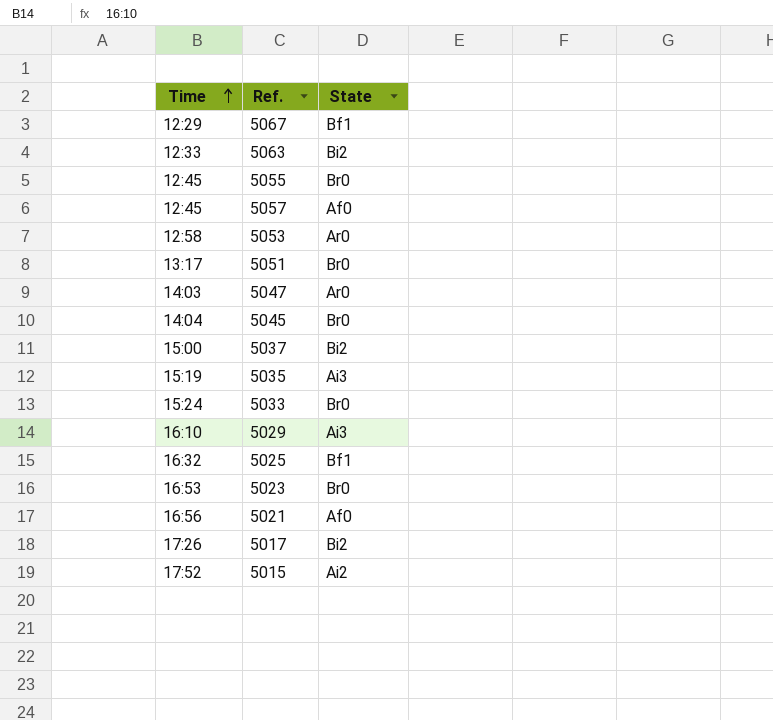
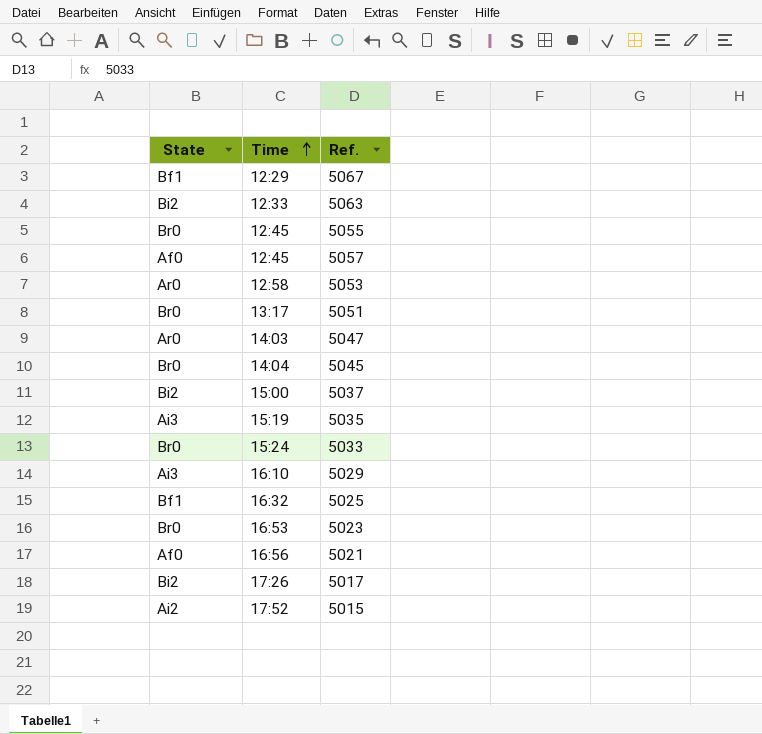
column State | position: 3 -> 1

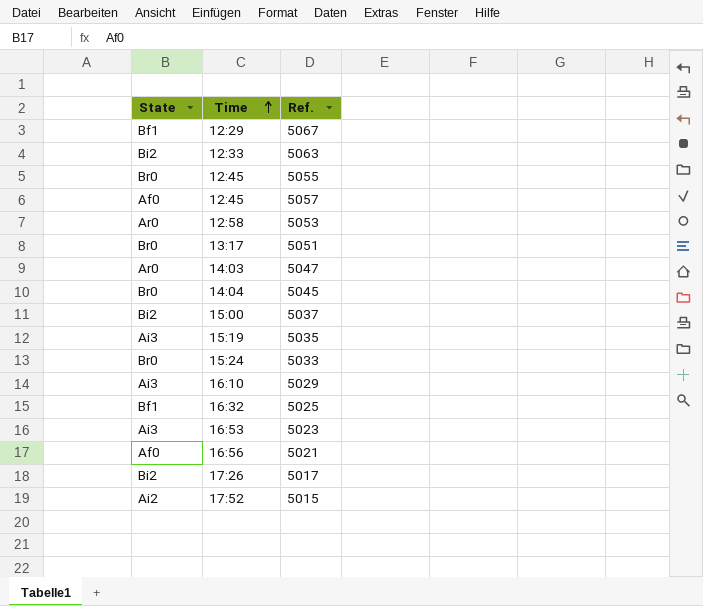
5023 | State: Br0 -> Ai3

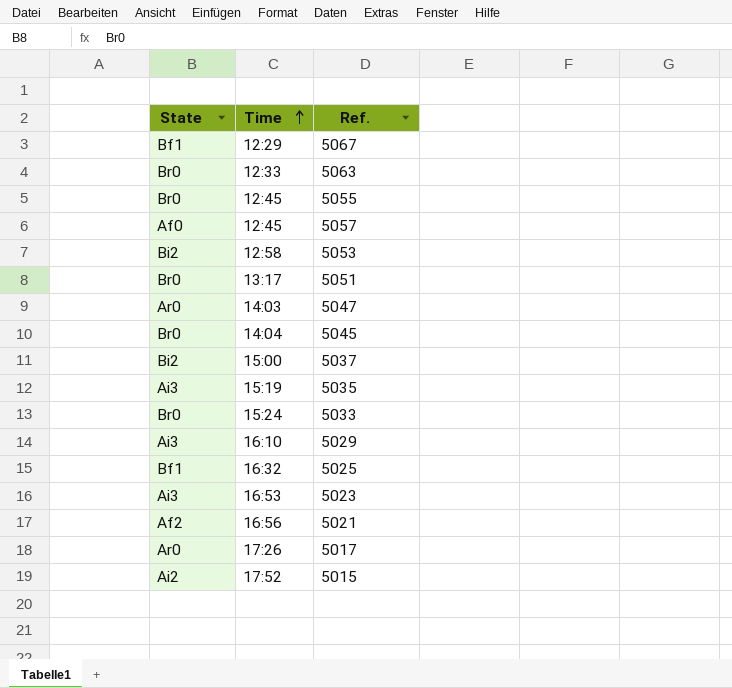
5063 | State: Bi2 -> Br0
5053 | State: Ar0 -> Bi2
5021 | State: Af0 -> Af2
5017 | State: Bi2 -> Ar0

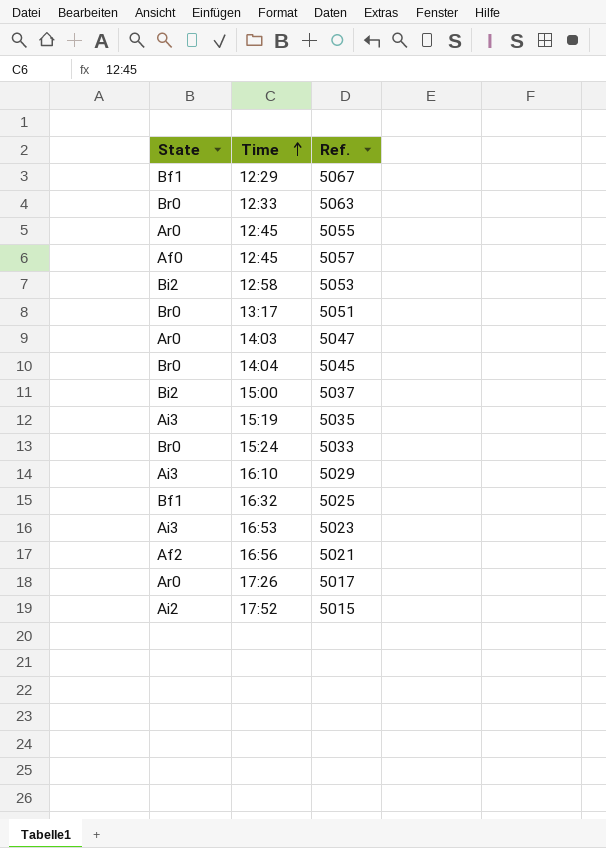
5055 | State: Br0 -> Ar0

